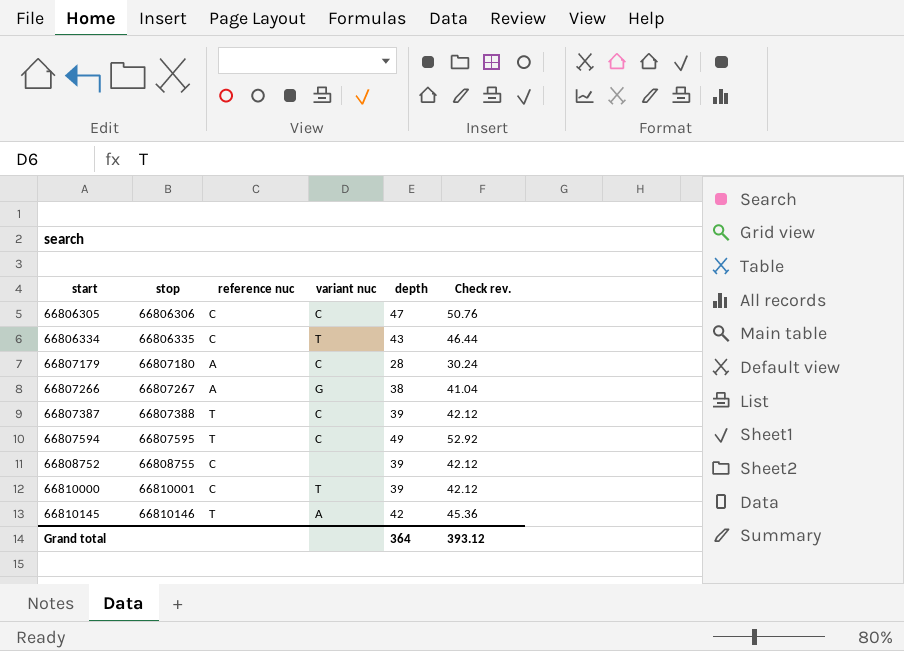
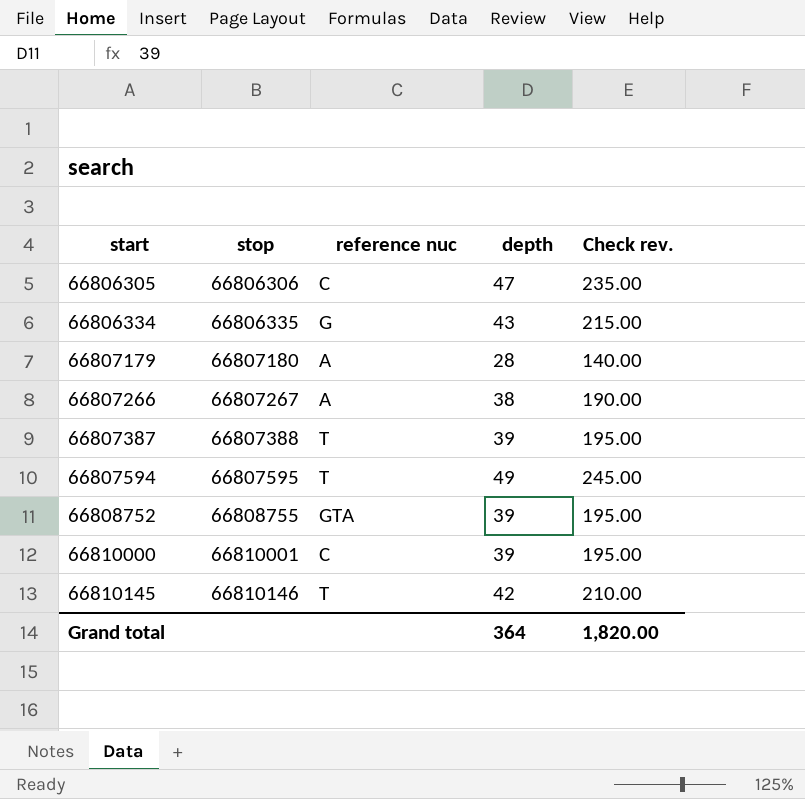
column variant nuc | position: 4 -> none
column Check rev. | formula: [depth] * 1.08 -> [depth] * 5
66806334 | reference nuc: C -> G
66808752 | reference nuc: C -> GTA
Grand total | Check rev.: 393.12 -> 1,820.00

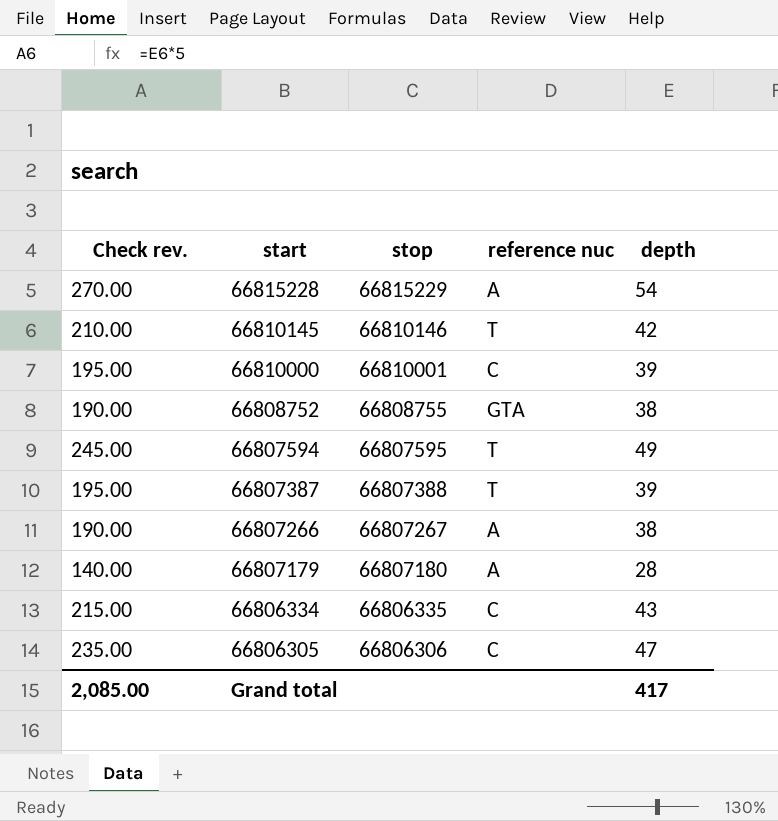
row order: start ascending -> start descending
column Check rev. | position: 5 -> 1
row 66815228: none -> 270.00 | 66815229 | A | 54
66808752 | Check rev.: 195.00 -> 190.00
66808752 | depth: 39 -> 38
66806334 | reference nuc: G -> C
Grand total | Check rev.: 1,820.00 -> 2,085.00
Grand total | depth: 364 -> 417

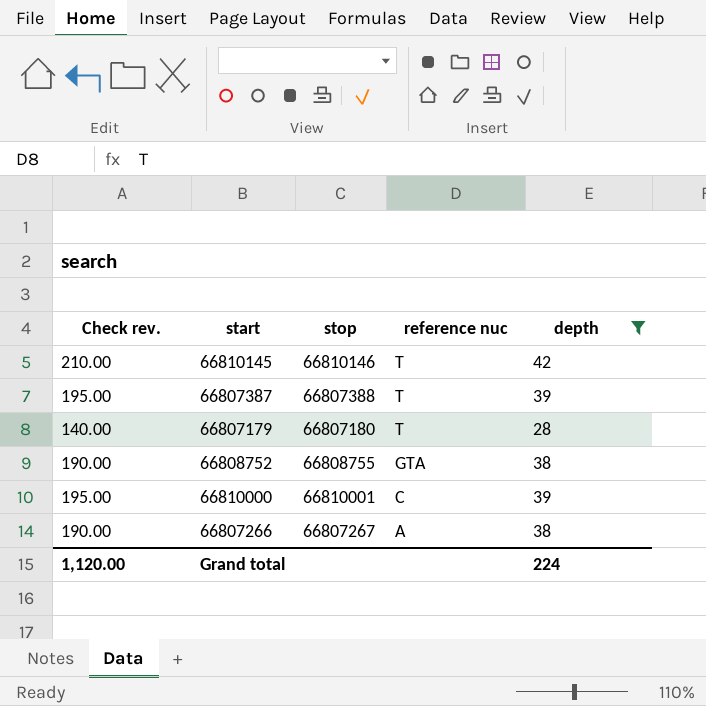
filter: none -> depth <= 42
row order: start descending -> reference nuc descending
66807179 | reference nuc: A -> T
Grand total | Check rev.: 2,085.00 -> 1,120.00
Grand total | depth: 417 -> 224

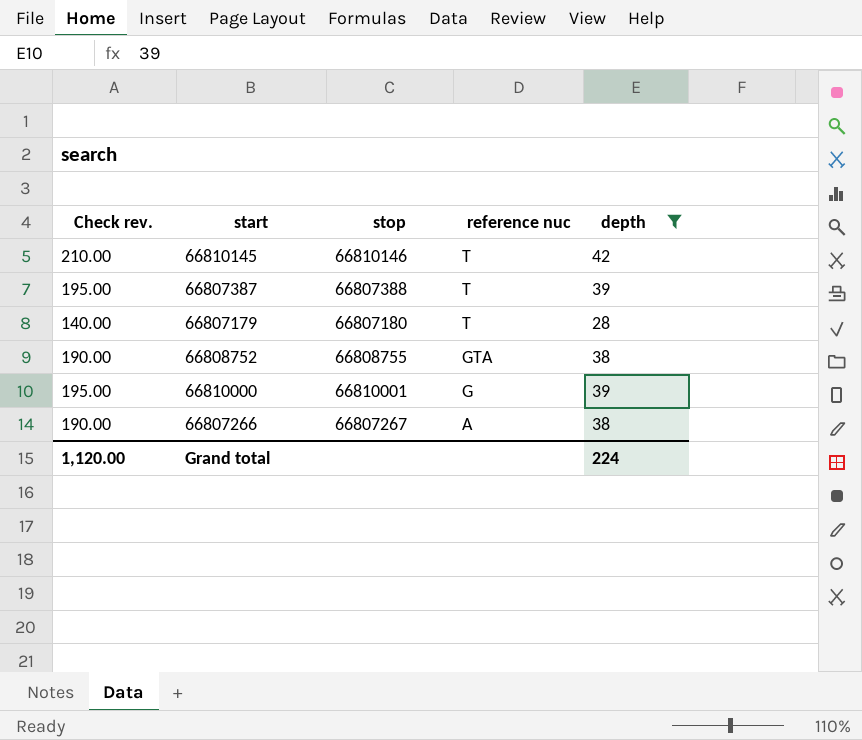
66810000 | reference nuc: C -> G

